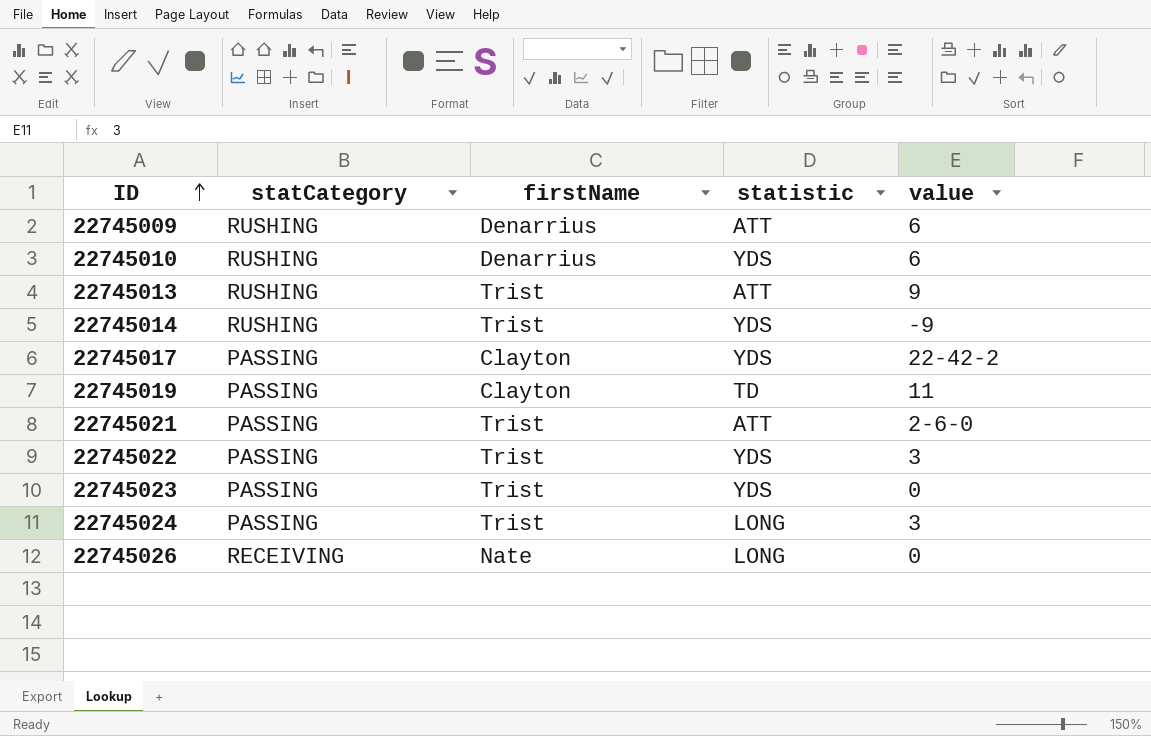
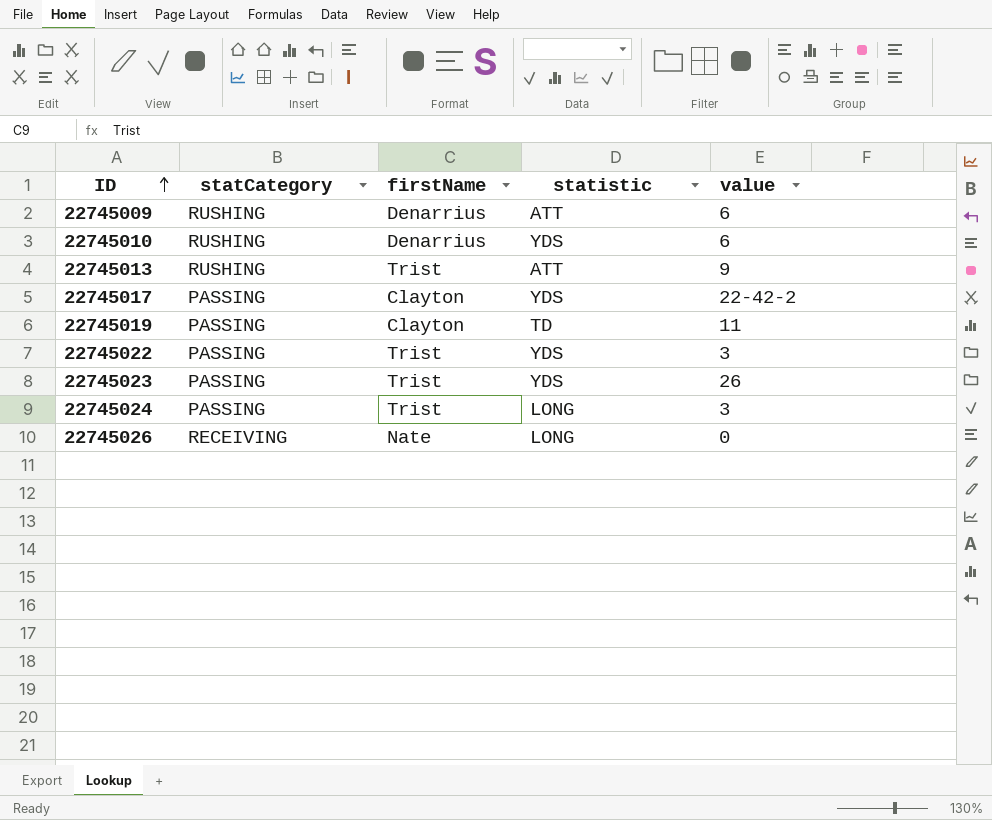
row 22745014: RUSHING | Trist | YDS | -9 -> none
row 22745021: PASSING | Trist | ATT | 2-6-0 -> none
22745023 | value: 0 -> 26

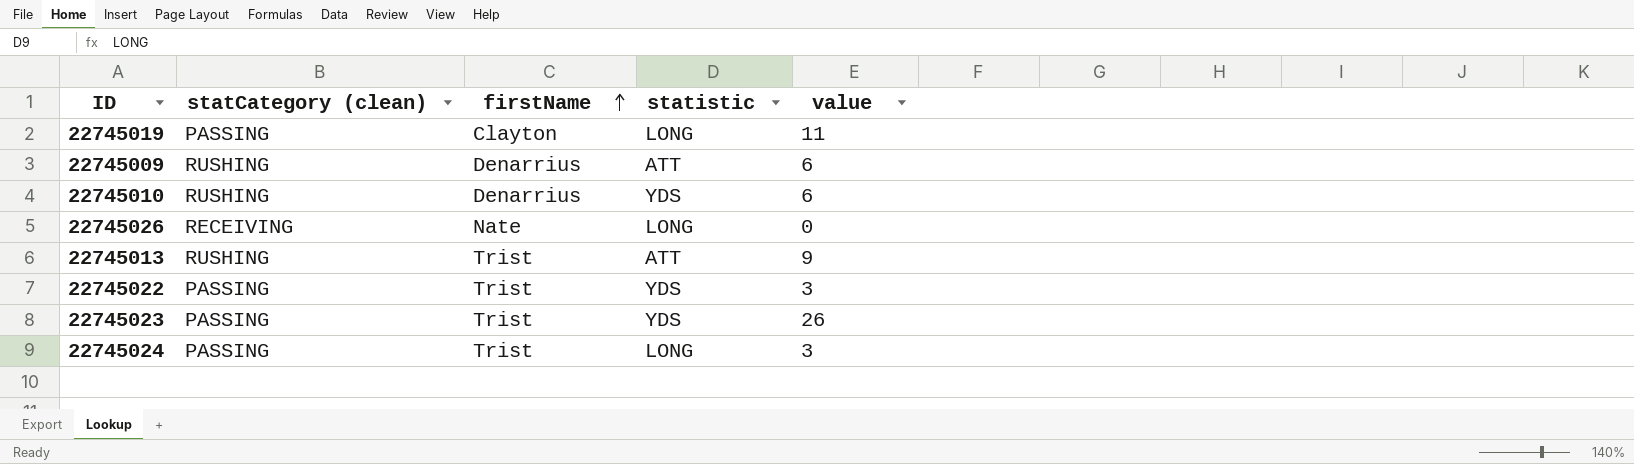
row order: ID ascending -> firstName ascending
column name: statCategory -> statCategory (clean)
row 22745017: PASSING | Clayton | YDS | 22-42-2 -> none
22745019 | statistic: TD -> LONG

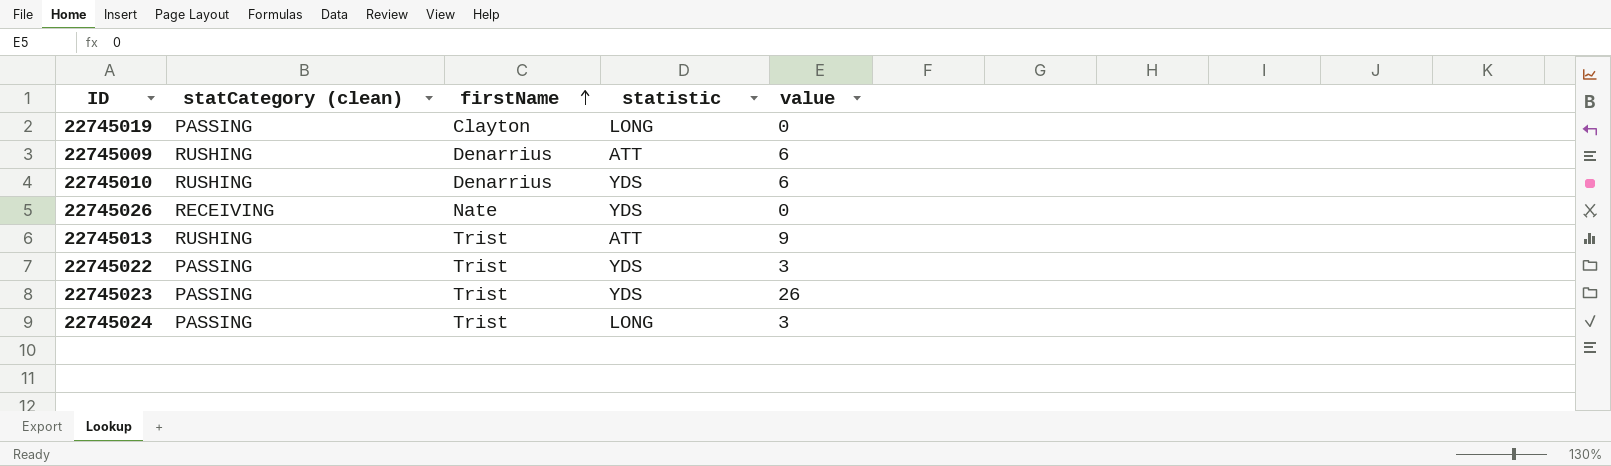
22745019 | value: 11 -> 0
22745026 | statistic: LONG -> YDS

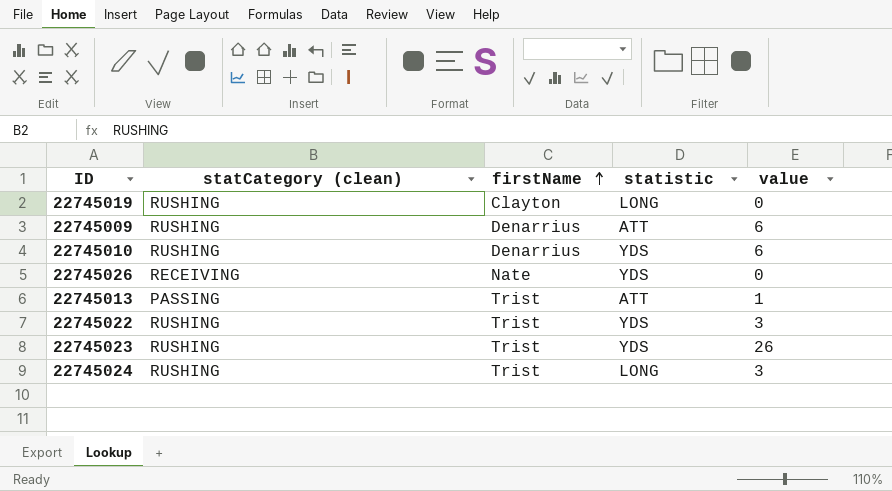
22745019 | statCategory (clean): PASSING -> RUSHING
22745013 | statCategory (clean): RUSHING -> PASSING
22745013 | value: 9 -> 1
22745022 | statCategory (clean): PASSING -> RUSHING
22745023 | statCategory (clean): PASSING -> RUSHING
22745024 | statCategory (clean): PASSING -> RUSHING

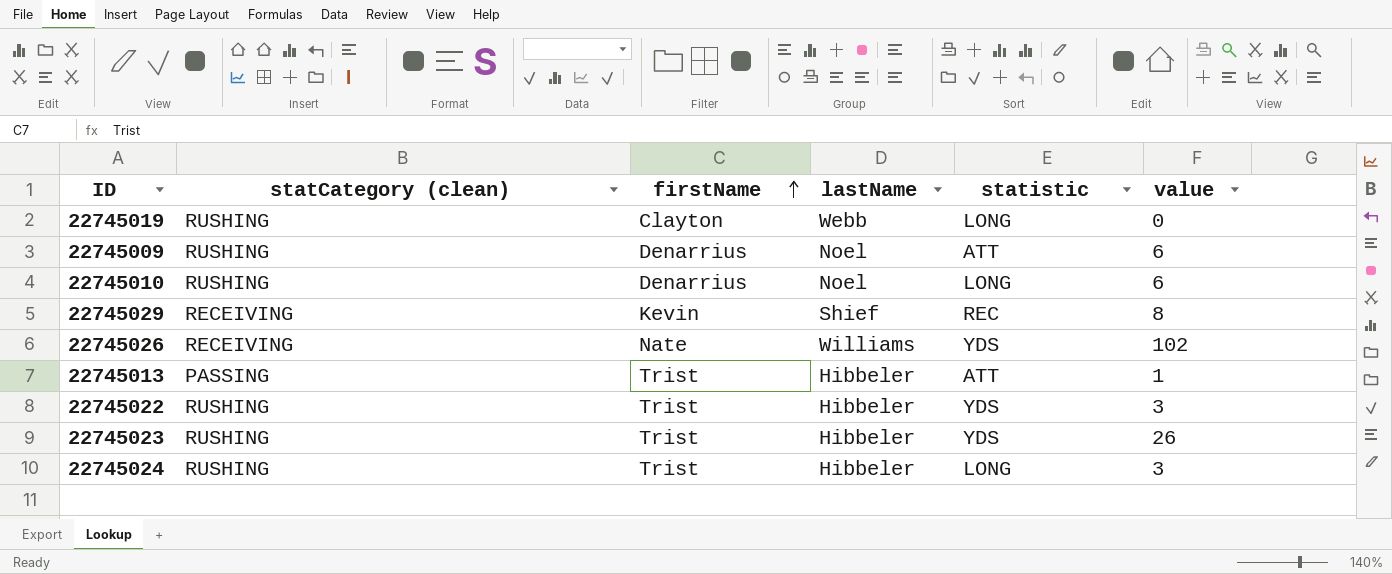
column lastName | position: none -> 4
22745010 | statistic: YDS -> LONG
row 22745029: none -> RECEIVING | Kevin | Shief | REC | 8
22745026 | value: 0 -> 102

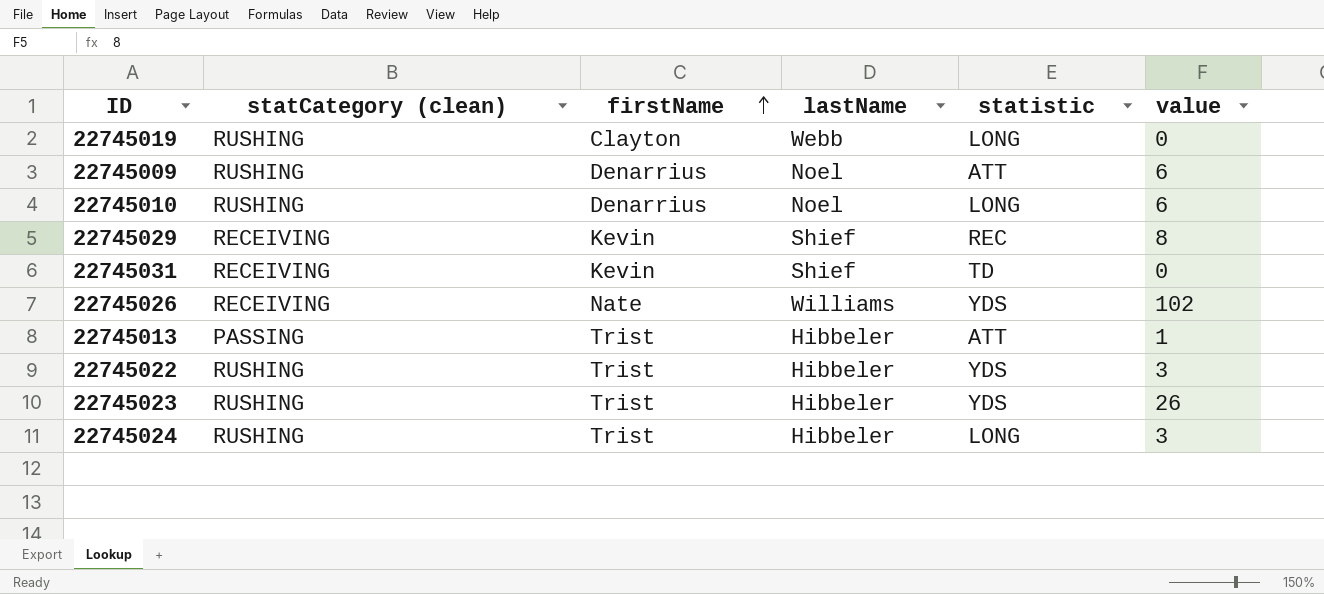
row 22745031: none -> RECEIVING | Kevin | Shief | TD | 0

